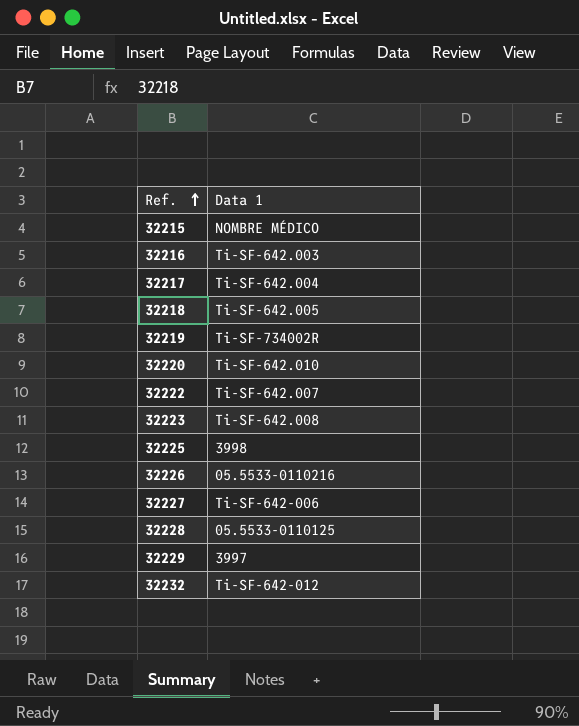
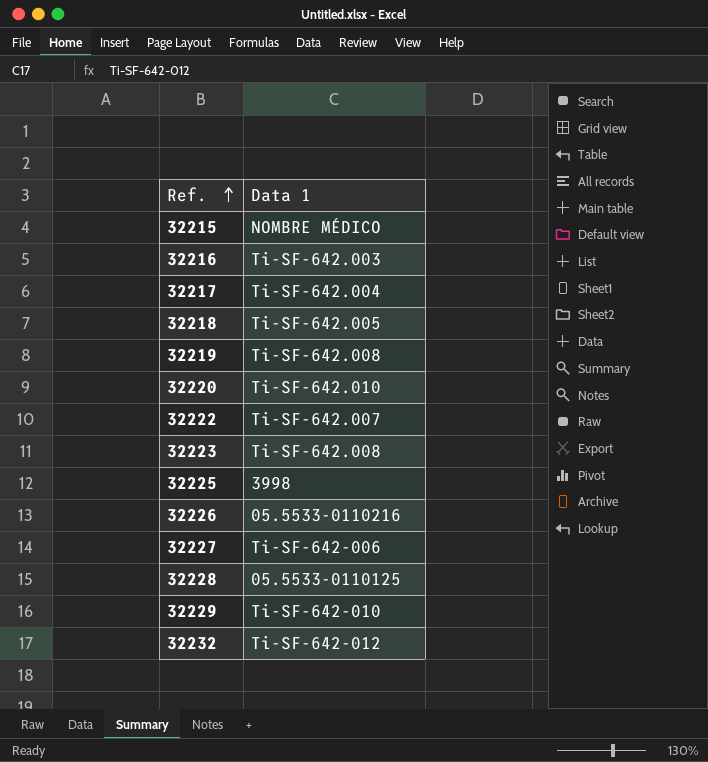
32219 | Data 1: Ti-SF-734002R -> Ti-SF-642.008
32229 | Data 1: 3997 -> Ti-SF-642-010

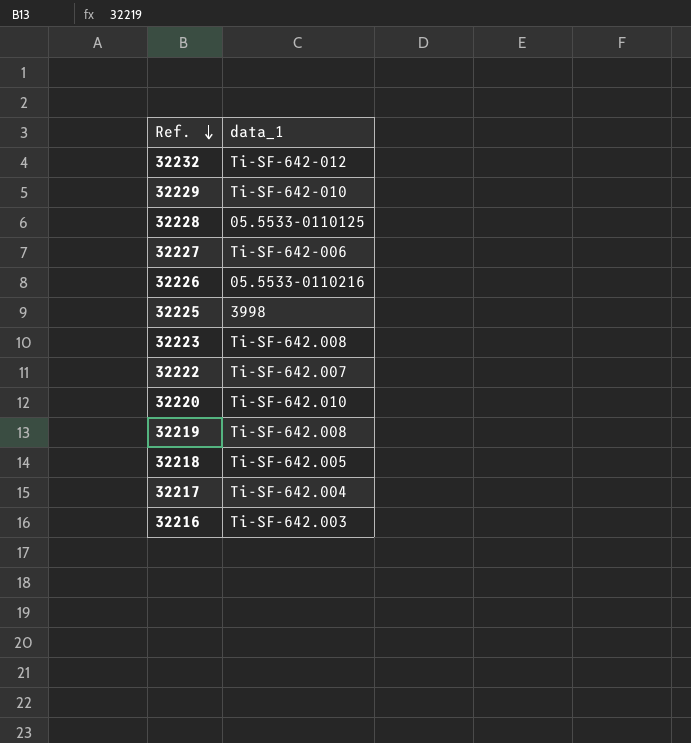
row order: Ref. ascending -> Ref. descending
column name: Data 1 -> data_1
row 32215: NOMBRE MÉDICO -> none

